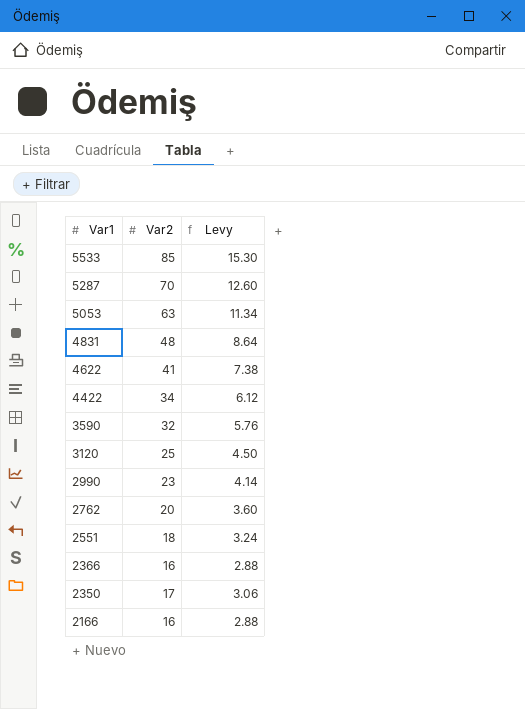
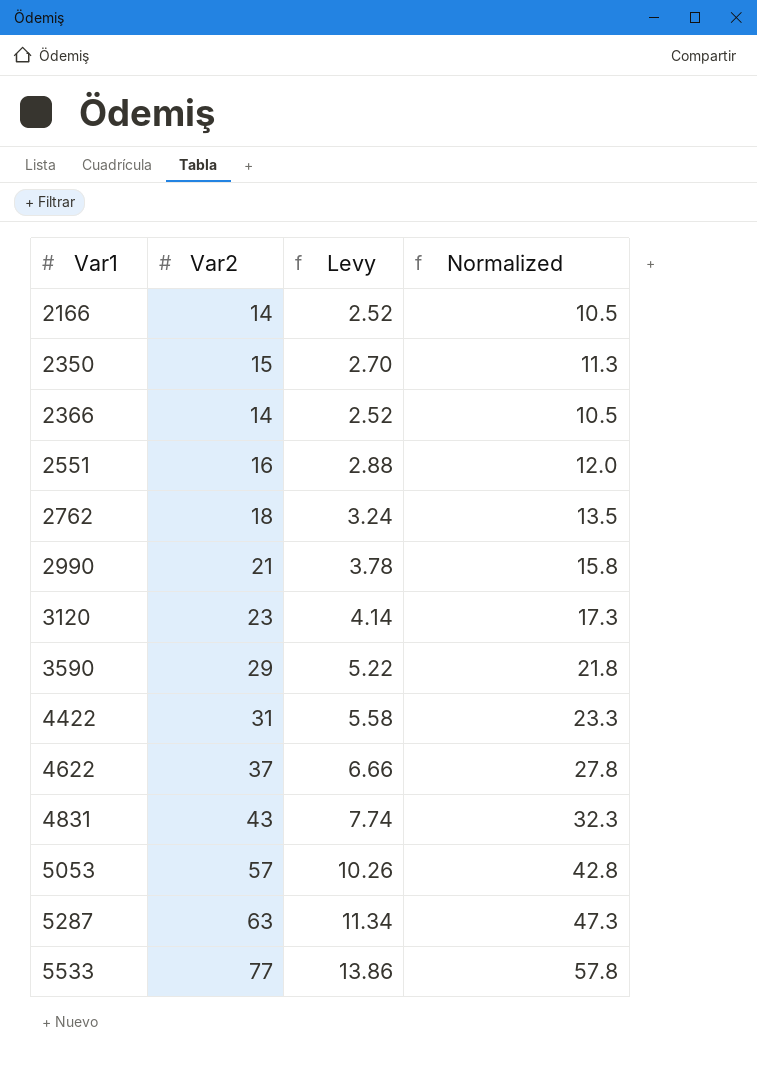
row order: Var1 descending -> Var1 ascending
column Normalized | formula: none -> [Var2] * 0.75
2166 | Var2: 16 -> 14
2166 | Levy: 2.88 -> 2.52
2350 | Var2: 17 -> 15
2350 | Levy: 3.06 -> 2.70
2366 | Var2: 16 -> 14
2366 | Levy: 2.88 -> 2.52
2551 | Var2: 18 -> 16
2551 | Levy: 3.24 -> 2.88
2762 | Var2: 20 -> 18
2762 | Levy: 3.60 -> 3.24
2990 | Var2: 23 -> 21
2990 | Levy: 4.14 -> 3.78
3120 | Var2: 25 -> 23
3120 | Levy: 4.50 -> 4.14
3590 | Var2: 32 -> 29
3590 | Levy: 5.76 -> 5.22
4422 | Var2: 34 -> 31
4422 | Levy: 6.12 -> 5.58
4622 | Var2: 41 -> 37
4622 | Levy: 7.38 -> 6.66
4831 | Var2: 48 -> 43
4831 | Levy: 8.64 -> 7.74
5053 | Var2: 63 -> 57
5053 | Levy: 11.34 -> 10.26
5287 | Var2: 70 -> 63
5287 | Levy: 12.60 -> 11.34
5533 | Var2: 85 -> 77
5533 | Levy: 15.30 -> 13.86

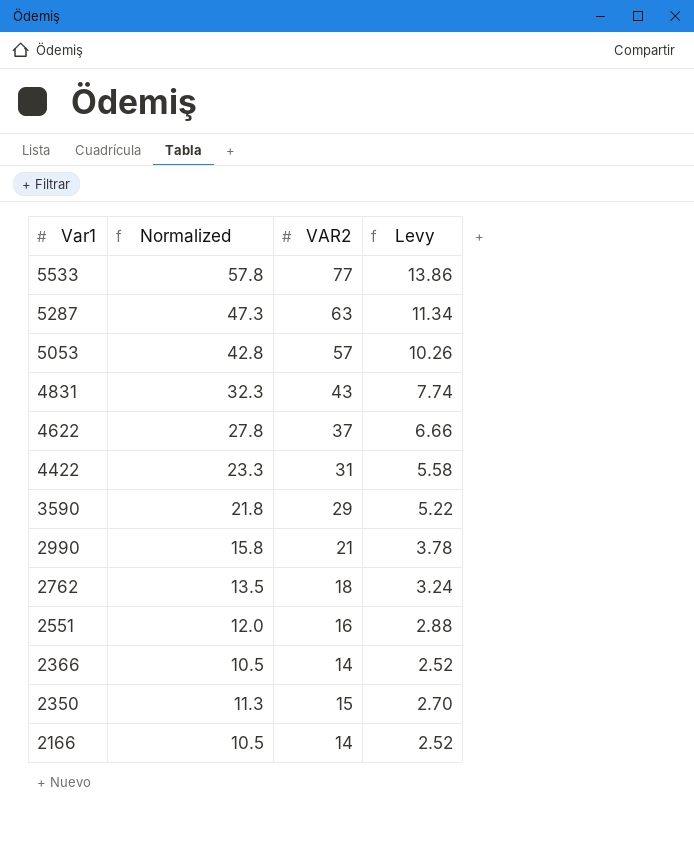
row order: Var1 ascending -> Var1 descending
column Normalized | position: 4 -> 2
column name: Var2 -> VAR2
row 3120: 23 | 4.14 | 17.3 -> none

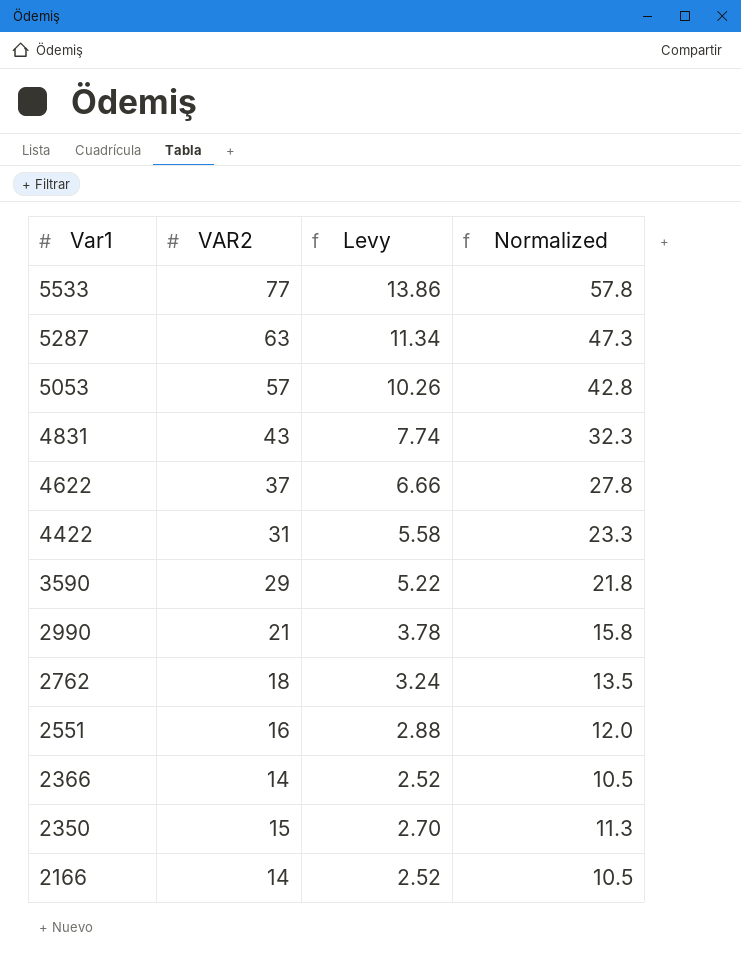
column Normalized | position: 2 -> 4

